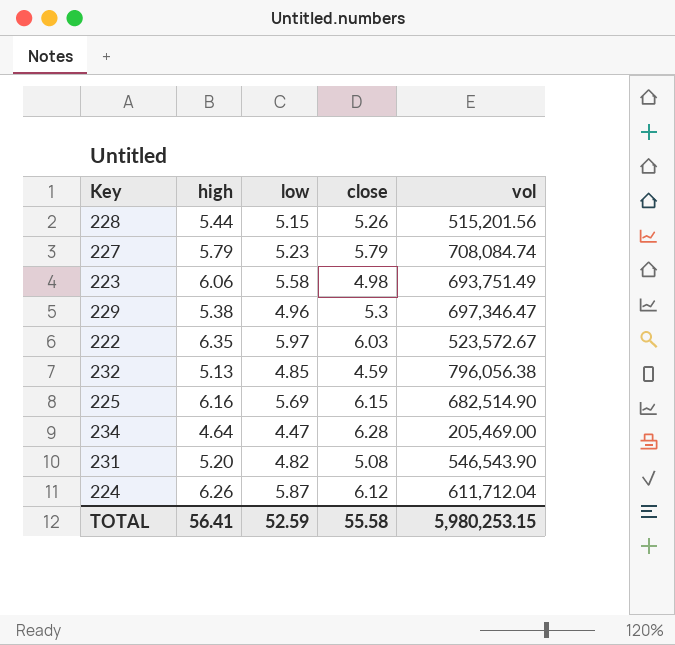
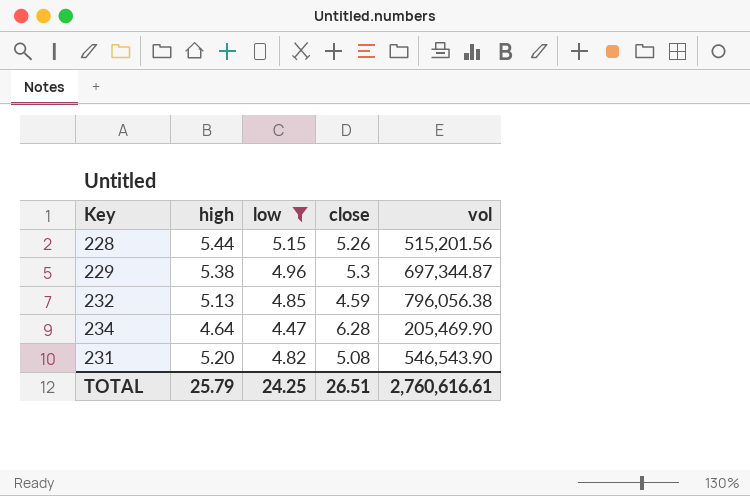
filter: none -> low <= 5.15
229 | vol: 697,346.47 -> 697,344.87
234 | vol: 205,469.00 -> 205,469.90
TOTAL | high: 56.41 -> 25.79
TOTAL | low: 52.59 -> 24.25
TOTAL | close: 55.58 -> 26.51
TOTAL | vol: 5,980,253.15 -> 2,760,616.61

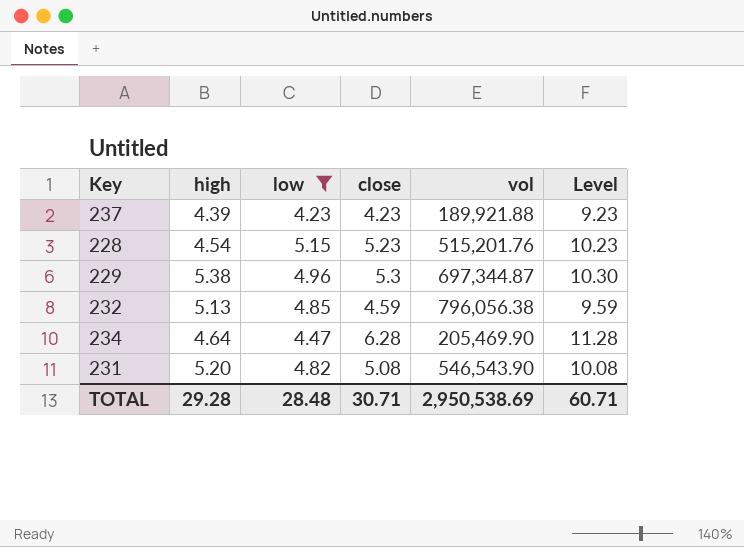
column Level | formula: none -> [close] + 5
row 237: none -> 4.39 | 4.23 | 4.23 | 189,921.88 | 9.23
228 | high: 5.44 -> 4.54
228 | close: 5.26 -> 5.23
228 | vol: 515,201.56 -> 515,201.76
TOTAL | high: 25.79 -> 29.28
TOTAL | low: 24.25 -> 28.48
TOTAL | close: 26.51 -> 30.71
TOTAL | vol: 2,760,616.61 -> 2,950,538.69

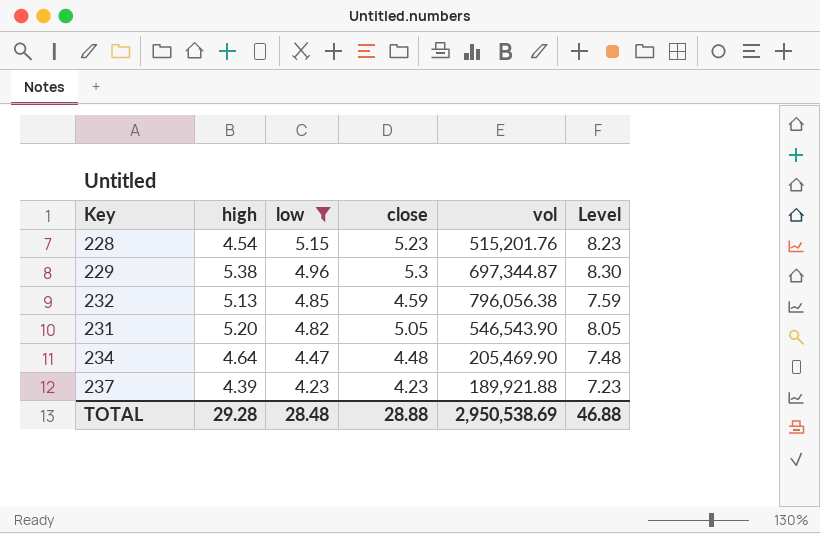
row order: none -> low descending
column Level | formula: [close] + 5 -> [close] + 3
231 | close: 5.08 -> 5.05
234 | close: 6.28 -> 4.48
TOTAL | close: 30.71 -> 28.88
TOTAL | Level: 60.71 -> 46.88

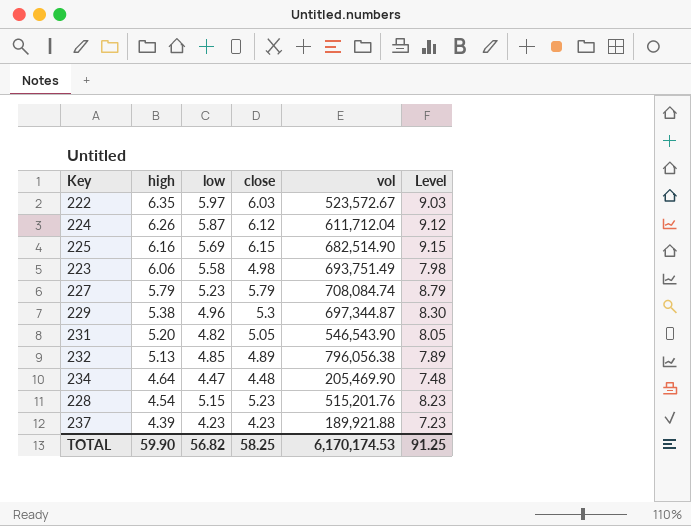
filter: low <= 5.15 -> none
row order: low descending -> high descending
232 | close: 4.59 -> 4.89
232 | Level: 7.59 -> 7.89
TOTAL | high: 29.28 -> 59.90
TOTAL | low: 28.48 -> 56.82
TOTAL | close: 28.88 -> 58.25
TOTAL | vol: 2,950,538.69 -> 6,170,174.53
TOTAL | Level: 46.88 -> 91.25

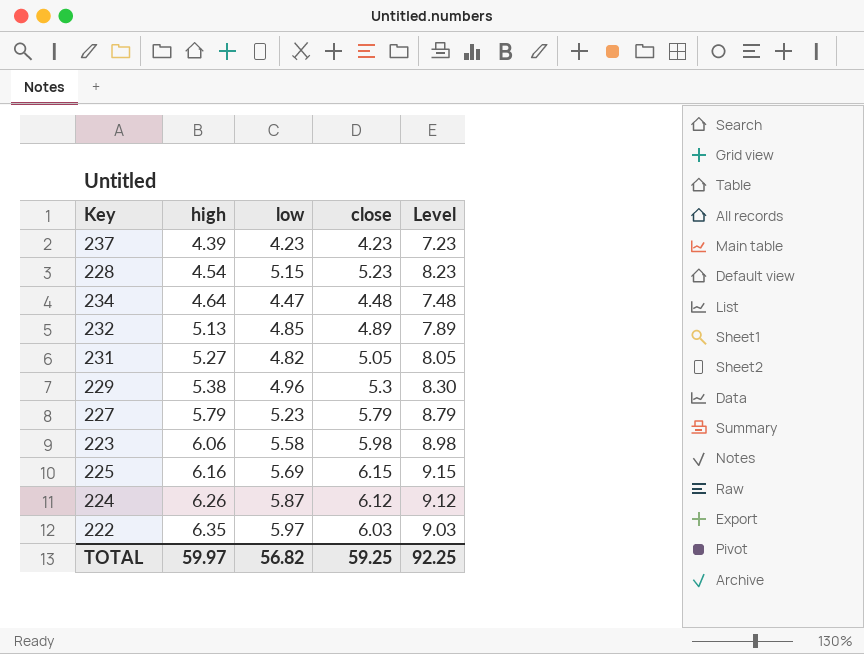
row order: high descending -> high ascending
column vol | position: 5 -> none
231 | high: 5.20 -> 5.27
223 | close: 4.98 -> 5.98
223 | Level: 7.98 -> 8.98
TOTAL | high: 59.90 -> 59.97
TOTAL | close: 58.25 -> 59.25
TOTAL | Level: 91.25 -> 92.25

